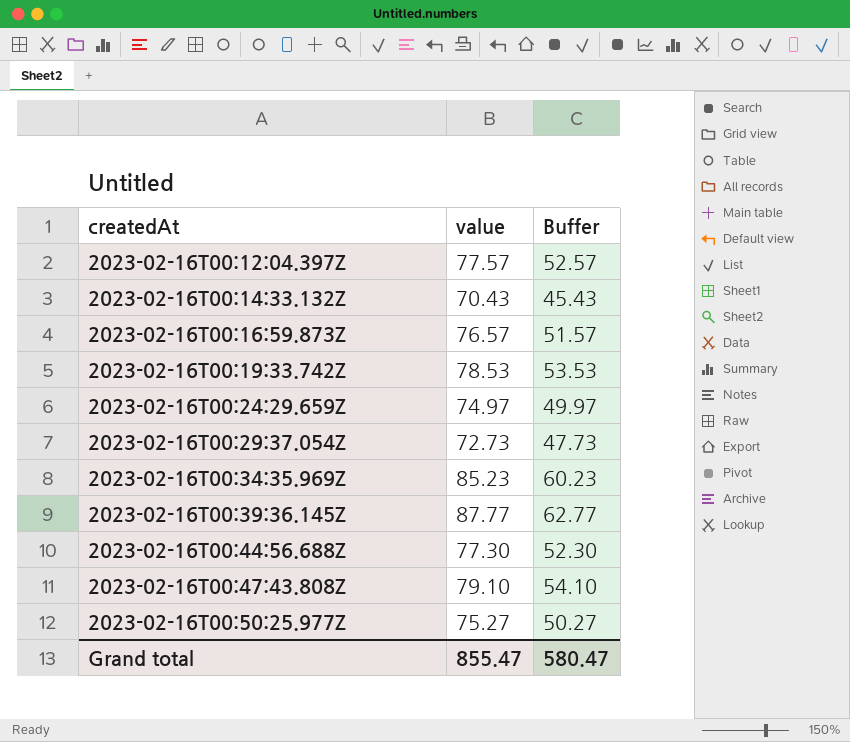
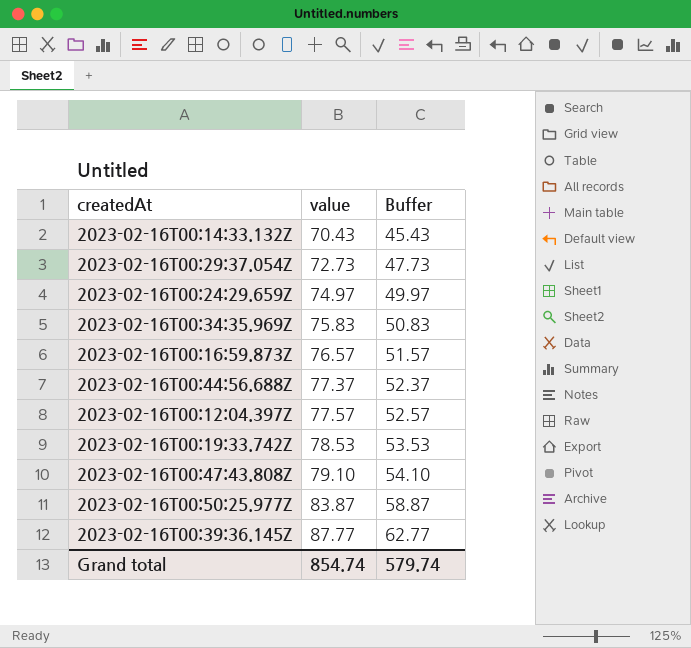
row order: createdAt ascending -> value ascending
2023-02-16T00:34:35.969Z | value: 85.23 -> 75.83
2023-02-16T00:34:35.969Z | Buffer: 60.23 -> 50.83
2023-02-16T00:44:56.688Z | value: 77.30 -> 77.37
2023-02-16T00:44:56.688Z | Buffer: 52.30 -> 52.37
2023-02-16T00:50:25.977Z | value: 75.27 -> 83.87
2023-02-16T00:50:25.977Z | Buffer: 50.27 -> 58.87
Grand total | value: 855.47 -> 854.74
Grand total | Buffer: 580.47 -> 579.74

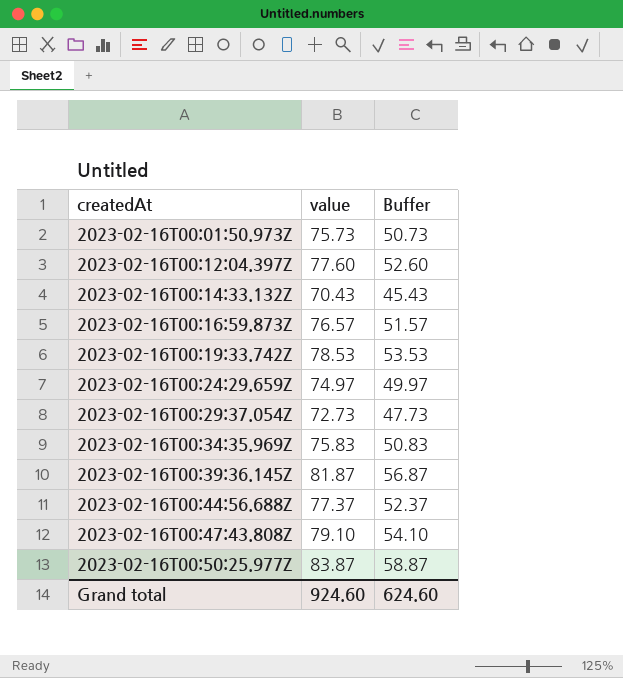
row order: value ascending -> createdAt ascending
row 2023-02-16T00:01:50.973Z: none -> 75.73 | 50.73
2023-02-16T00:12:04.397Z | value: 77.57 -> 77.60
2023-02-16T00:12:04.397Z | Buffer: 52.57 -> 52.60
2023-02-16T00:39:36.145Z | value: 87.77 -> 81.87
2023-02-16T00:39:36.145Z | Buffer: 62.77 -> 56.87
Grand total | value: 854.74 -> 924.60
Grand total | Buffer: 579.74 -> 624.60

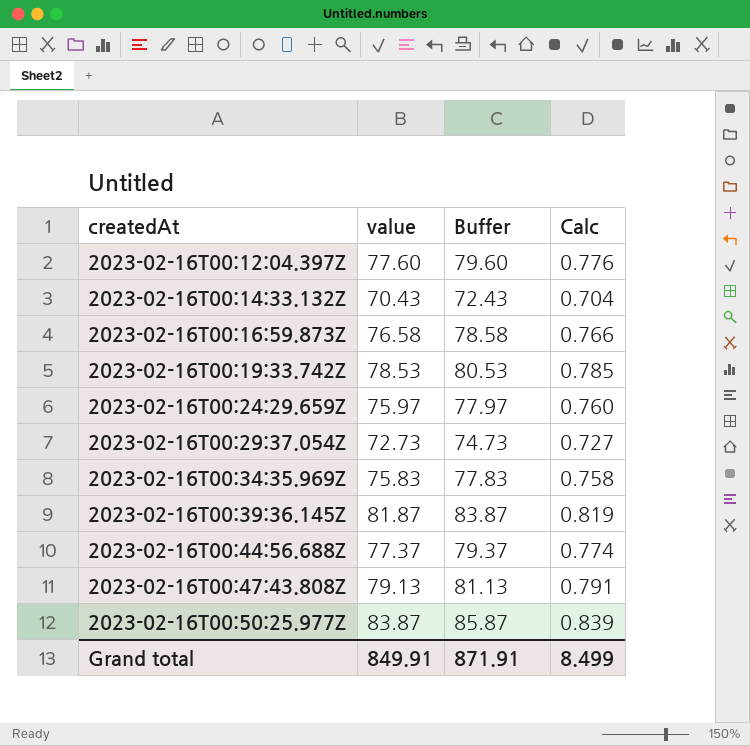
column Buffer | formula: [value] - 25 -> [value] + 2
column Calc | formula: none -> [value] * 0.01
row 2023-02-16T00:01:50.973Z: 75.73 | 50.73 -> none
2023-02-16T00:16:59.873Z | value: 76.57 -> 76.58
2023-02-16T00:24:29.659Z | value: 74.97 -> 75.97
2023-02-16T00:47:43.808Z | value: 79.10 -> 79.13
Grand total | value: 924.60 -> 849.91
Grand total | Buffer: 624.60 -> 871.91

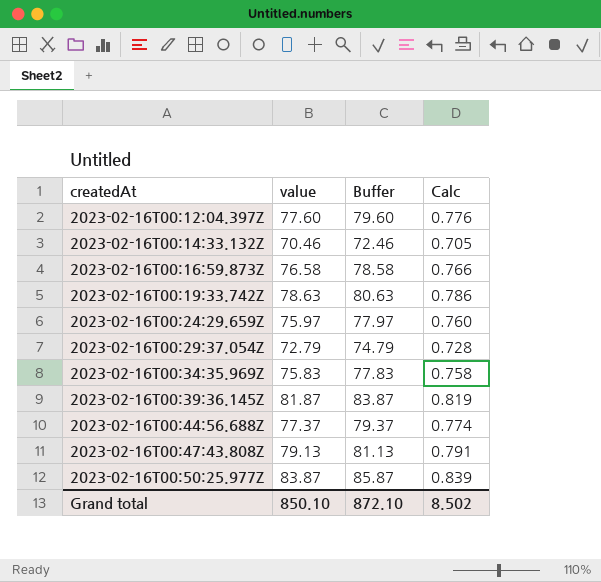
2023-02-16T00:14:33.132Z | value: 70.43 -> 70.46
2023-02-16T00:14:33.132Z | Buffer: 72.43 -> 72.46
2023-02-16T00:14:33.132Z | Calc: 0.704 -> 0.705
2023-02-16T00:19:33.742Z | value: 78.53 -> 78.63
2023-02-16T00:19:33.742Z | Buffer: 80.53 -> 80.63
2023-02-16T00:19:33.742Z | Calc: 0.785 -> 0.786
2023-02-16T00:29:37.054Z | value: 72.73 -> 72.79
2023-02-16T00:29:37.054Z | Buffer: 74.73 -> 74.79
2023-02-16T00:29:37.054Z | Calc: 0.727 -> 0.728
Grand total | value: 849.91 -> 850.10
Grand total | Buffer: 871.91 -> 872.10
Grand total | Calc: 8.499 -> 8.502

